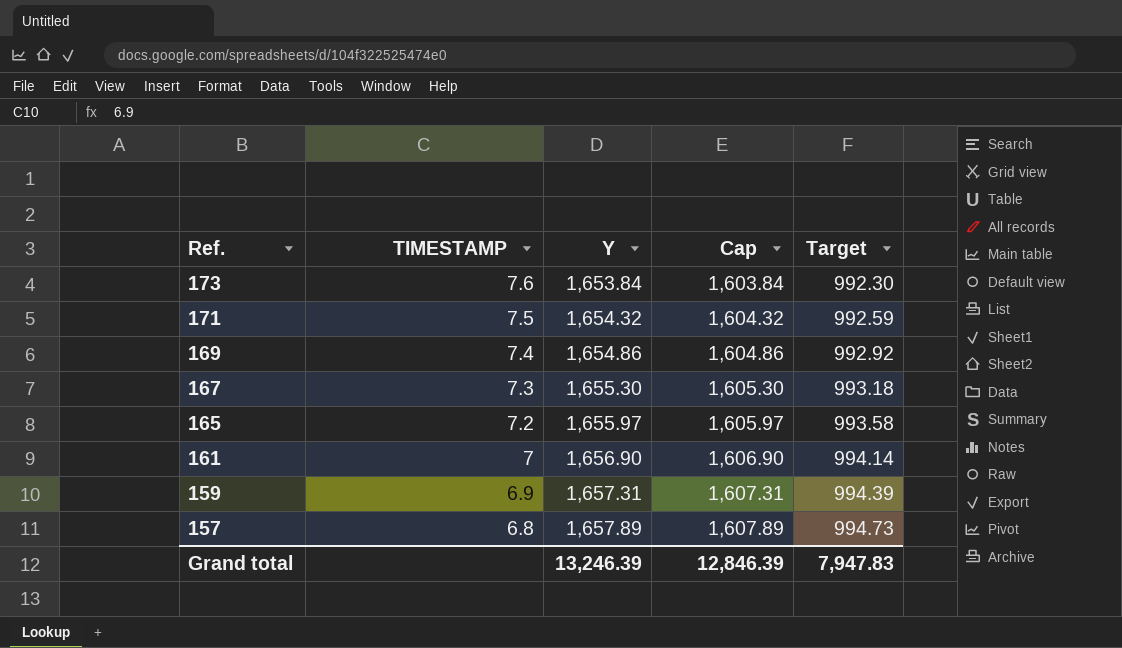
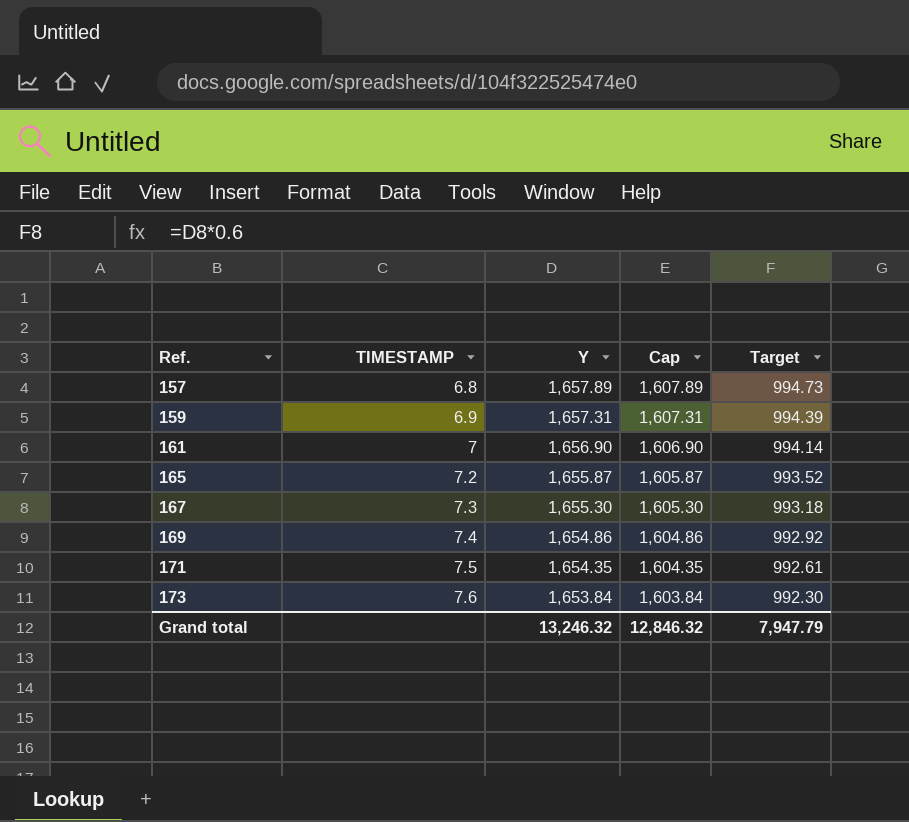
row order: Ref. descending -> Ref. ascending
165 | Y: 1,655.97 -> 1,655.87
165 | Cap: 1,605.97 -> 1,605.87
165 | Target: 993.58 -> 993.52
171 | Y: 1,654.32 -> 1,654.35
171 | Cap: 1,604.32 -> 1,604.35
171 | Target: 992.59 -> 992.61
Grand total | Y: 13,246.39 -> 13,246.32
Grand total | Cap: 12,846.39 -> 12,846.32
Grand total | Target: 7,947.83 -> 7,947.79

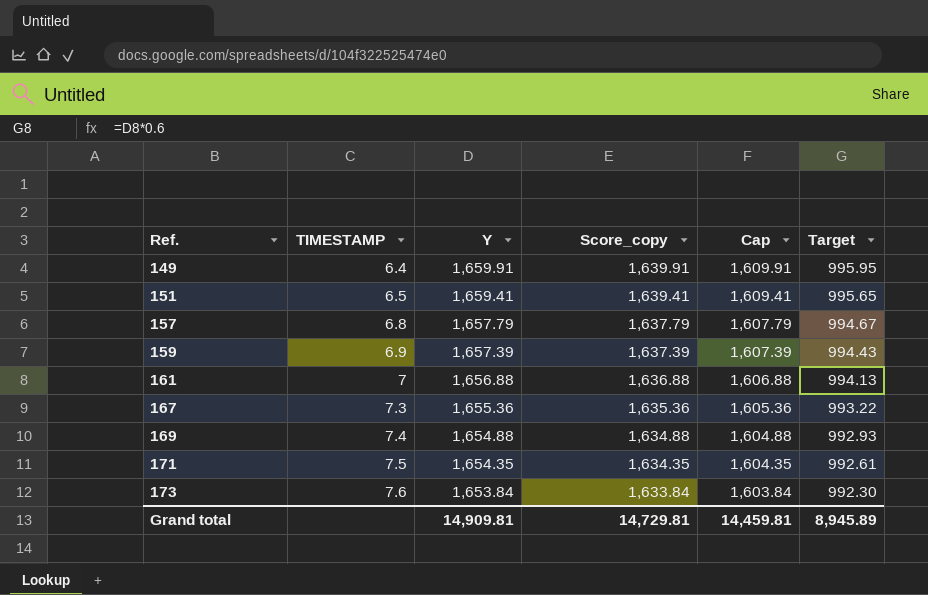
column Score_copy | formula: none -> [Y] - 20
row 165: 7.2 | 1,655.87 | 1,605.87 | 993.52 -> none
row 149: none -> 6.4 | 1,659.91 | 1,639.91 | 1,609.91 | 995.95
row 151: none -> 6.5 | 1,659.41 | 1,639.41 | 1,609.41 | 995.65
157 | Y: 1,657.89 -> 1,657.79
157 | Cap: 1,607.89 -> 1,607.79
157 | Target: 994.73 -> 994.67
159 | Y: 1,657.31 -> 1,657.39
159 | Cap: 1,607.31 -> 1,607.39
159 | Target: 994.39 -> 994.43
161 | Y: 1,656.90 -> 1,656.88
161 | Cap: 1,606.90 -> 1,606.88
161 | Target: 994.14 -> 994.13
167 | Y: 1,655.30 -> 1,655.36
167 | Cap: 1,605.30 -> 1,605.36
167 | Target: 993.18 -> 993.22
169 | Y: 1,654.86 -> 1,654.88
169 | Cap: 1,604.86 -> 1,604.88
169 | Target: 992.92 -> 992.93
Grand total | Y: 13,246.32 -> 14,909.81
Grand total | Cap: 12,846.32 -> 14,459.81
Grand total | Target: 7,947.79 -> 8,945.89

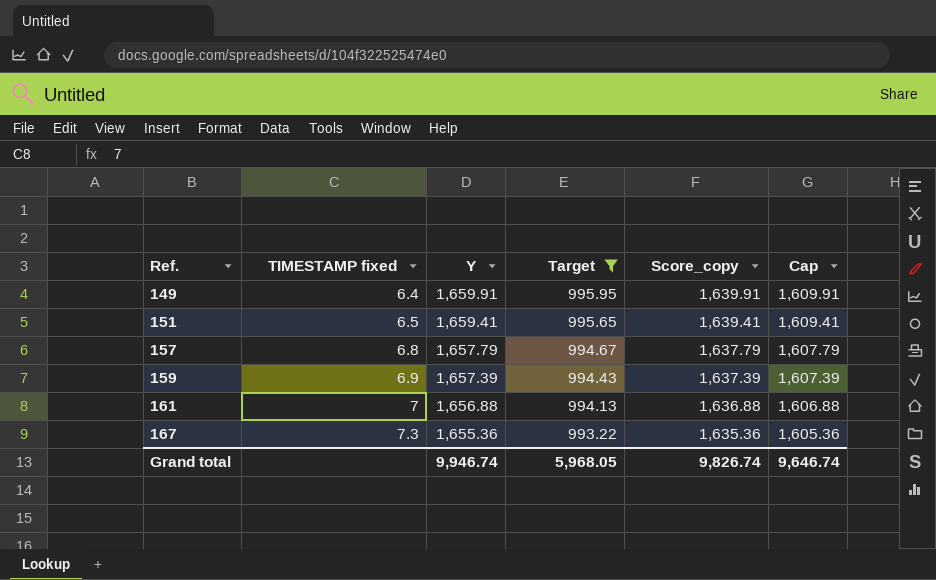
filter: none -> Target >= 993.22
column name: TIMESTAMP -> TIMESTAMP fixed
column Target | position: 6 -> 4
Grand total | Y: 14,909.81 -> 9,946.74
Grand total | Target: 8,945.89 -> 5,968.05
Grand total | Score_copy: 14,729.81 -> 9,826.74
Grand total | Cap: 14,459.81 -> 9,646.74

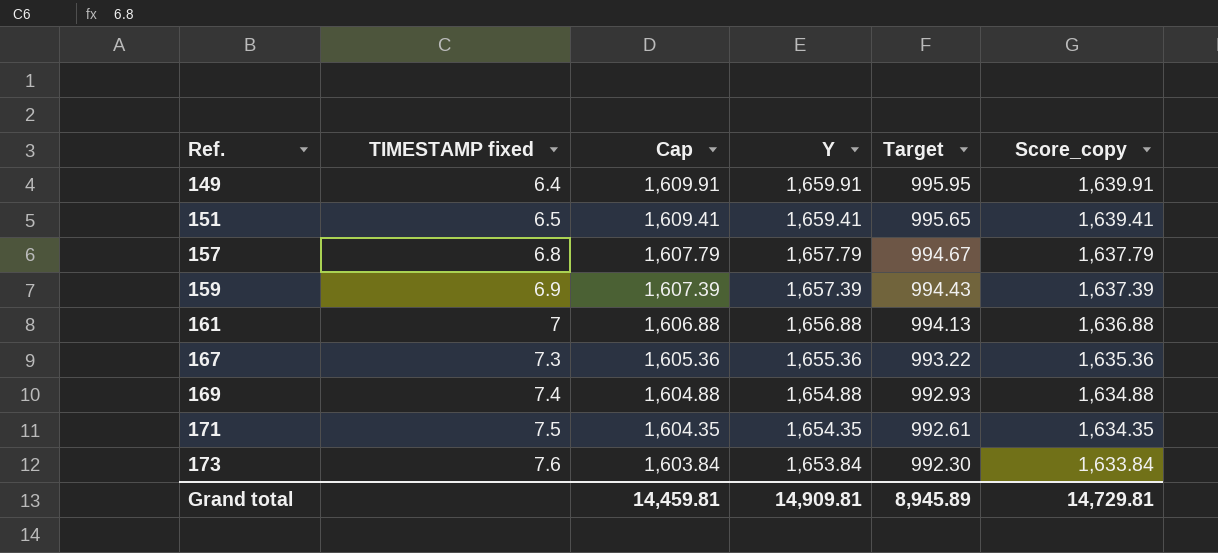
filter: Target >= 993.22 -> none
column Cap | position: 6 -> 3
Grand total | Cap: 9,646.74 -> 14,459.81
Grand total | Y: 9,946.74 -> 14,909.81
Grand total | Target: 5,968.05 -> 8,945.89
Grand total | Score_copy: 9,826.74 -> 14,729.81

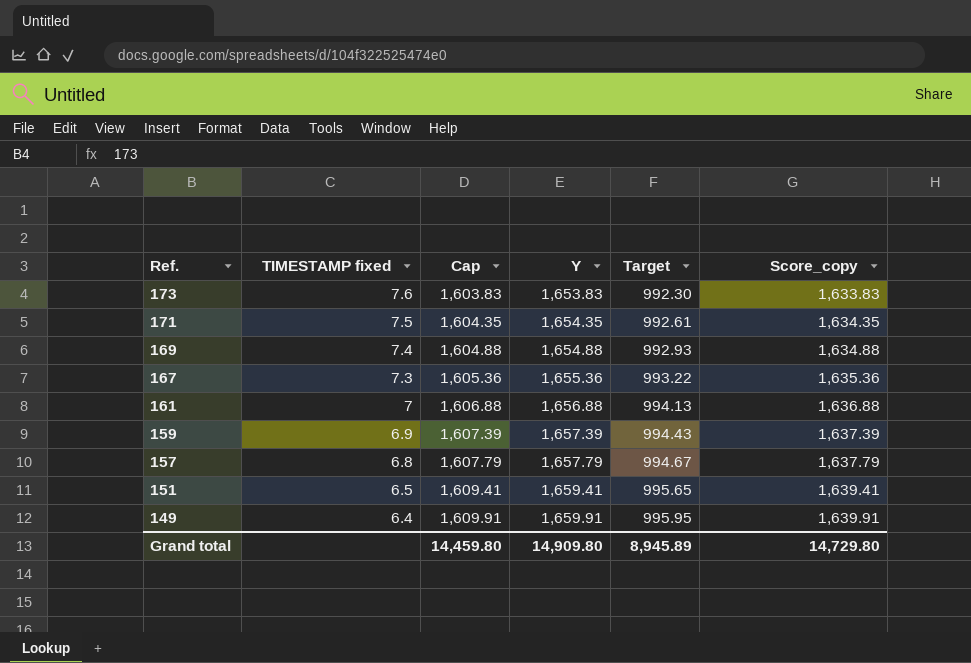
row order: Ref. ascending -> Ref. descending
173 | Cap: 1,603.84 -> 1,603.83
173 | Y: 1,653.84 -> 1,653.83
173 | Score_copy: 1,633.84 -> 1,633.83
Grand total | Cap: 14,459.81 -> 14,459.80
Grand total | Y: 14,909.81 -> 14,909.80
Grand total | Score_copy: 14,729.81 -> 14,729.80

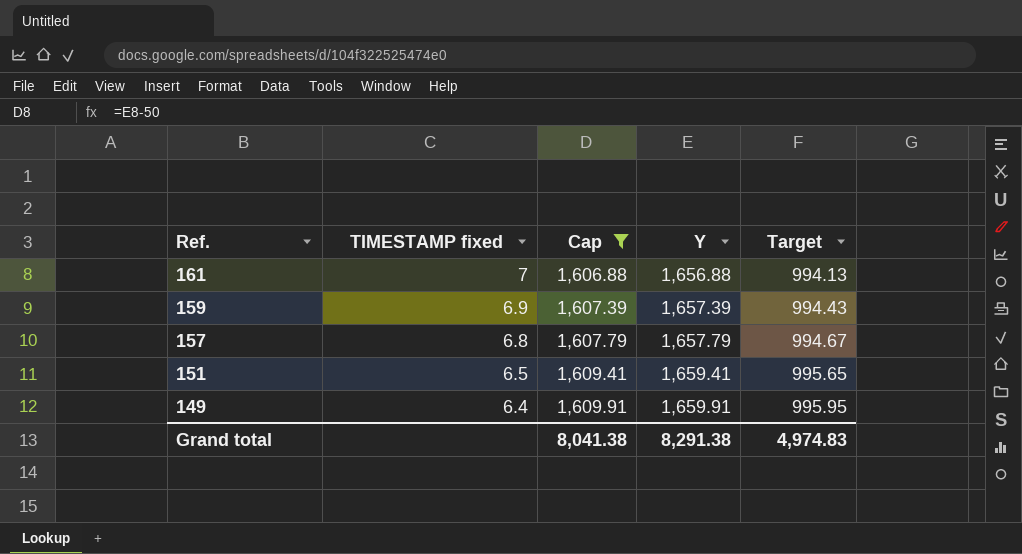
filter: none -> Cap >= 1,606.88
column Score_copy | formula: [Y] - 20 -> none
Grand total | Cap: 14,459.80 -> 8,041.38
Grand total | Y: 14,909.80 -> 8,291.38
Grand total | Target: 8,945.89 -> 4,974.83

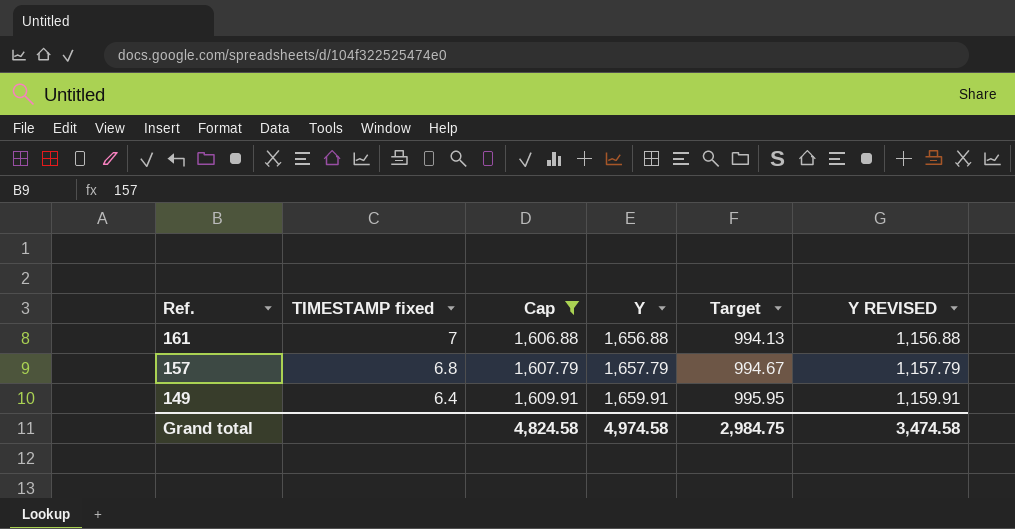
column Y REVISED | formula: none -> [Y] - 500
row 159: 6.9 | 1,607.39 | 1,657.39 | 994.43 -> none
row 151: 6.5 | 1,609.41 | 1,659.41 | 995.65 -> none
Grand total | Cap: 8,041.38 -> 4,824.58
Grand total | Y: 8,291.38 -> 4,974.58
Grand total | Target: 4,974.83 -> 2,984.75

